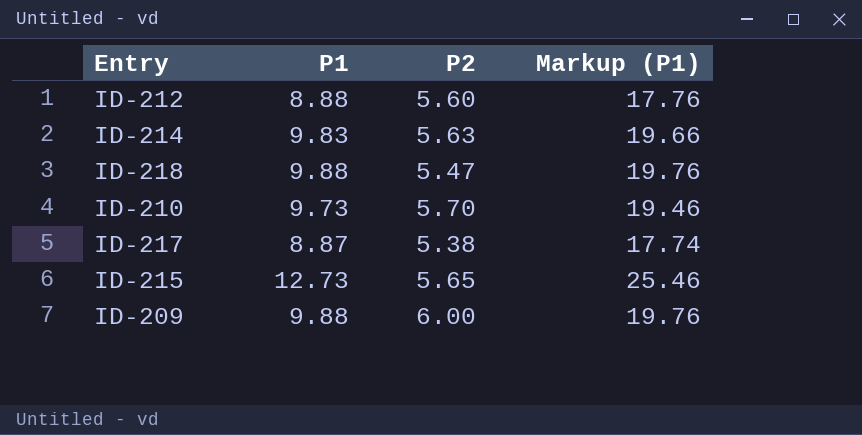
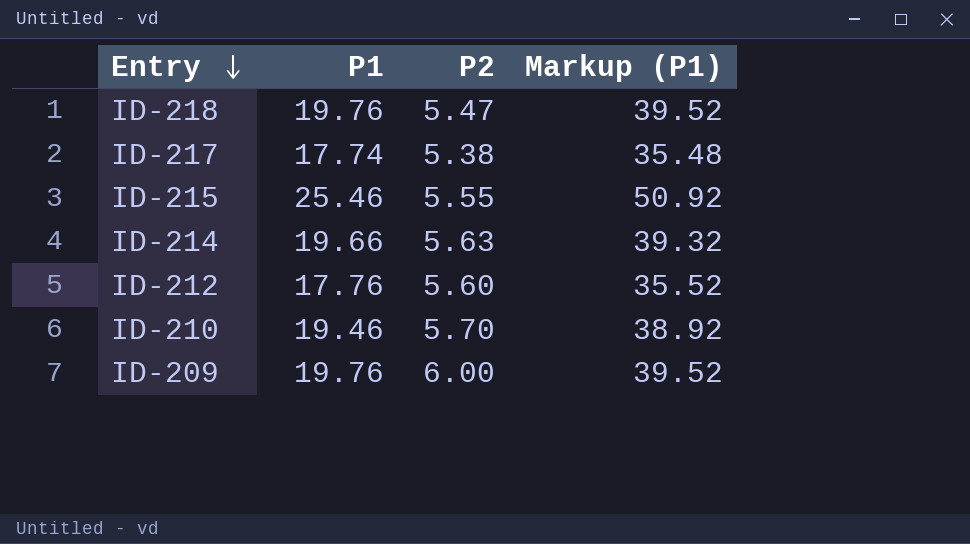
row order: none -> Entry descending
ID-218 | P1: 9.88 -> 19.76
ID-218 | Markup (P1): 19.76 -> 39.52
ID-217 | P1: 8.87 -> 17.74
ID-217 | Markup (P1): 17.74 -> 35.48
ID-215 | P1: 12.73 -> 25.46
ID-215 | P2: 5.65 -> 5.55
ID-215 | Markup (P1): 25.46 -> 50.92
ID-214 | P1: 9.83 -> 19.66
ID-214 | Markup (P1): 19.66 -> 39.32
ID-212 | P1: 8.88 -> 17.76
ID-212 | Markup (P1): 17.76 -> 35.52
ID-210 | P1: 9.73 -> 19.46
ID-210 | Markup (P1): 19.46 -> 38.92
ID-209 | P1: 9.88 -> 19.76
ID-209 | Markup (P1): 19.76 -> 39.52

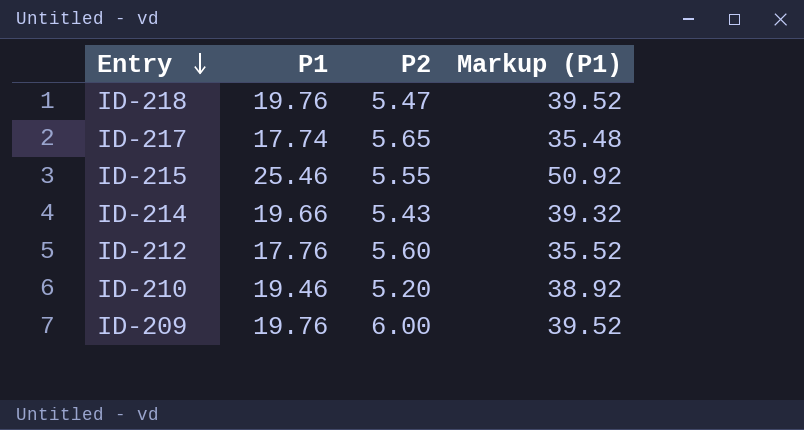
ID-217 | P2: 5.38 -> 5.65
ID-214 | P2: 5.63 -> 5.43
ID-210 | P2: 5.70 -> 5.20

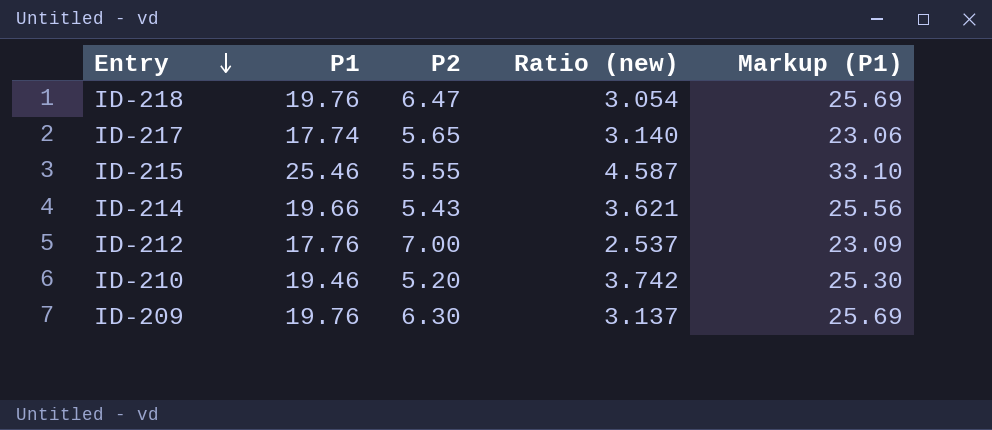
column Ratio (new) | formula: none -> [P1] / [P2]
column Markup (P1) | formula: [P1] * 2 -> [P1] * 1.3
ID-218 | P2: 5.47 -> 6.47
ID-212 | P2: 5.60 -> 7.00
ID-209 | P2: 6.00 -> 6.30

